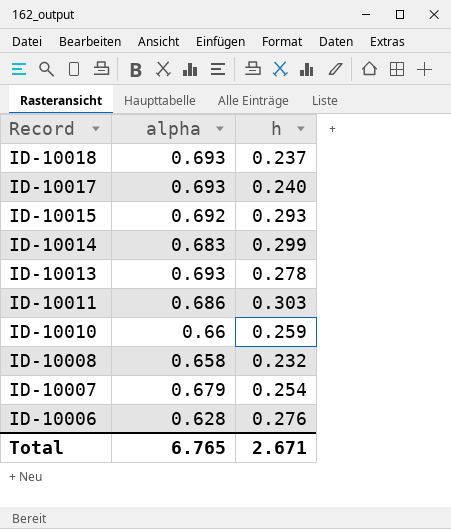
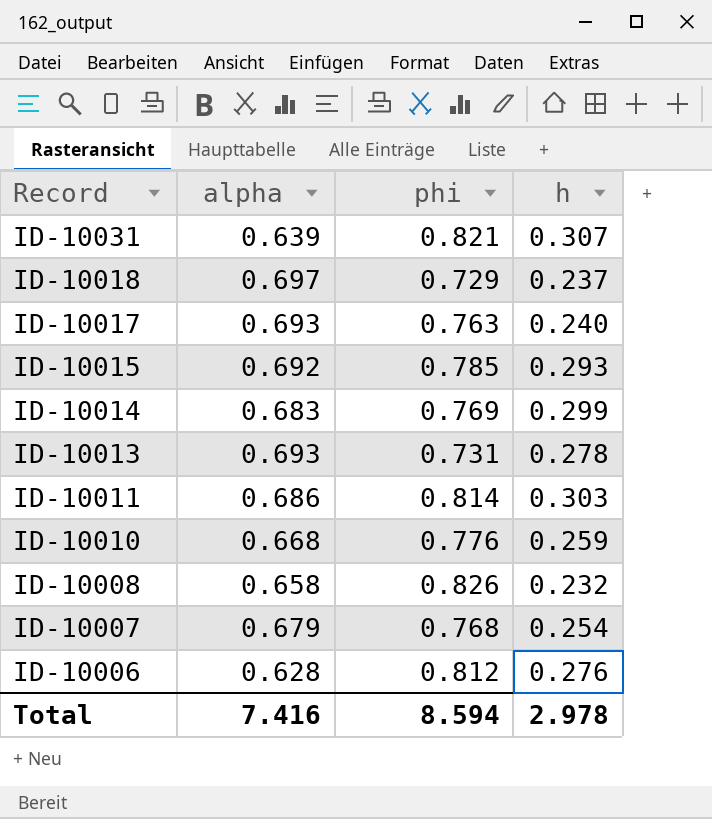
column phi | position: none -> 3
row ID-10031: none -> 0.639 | 0.821 | 0.307
ID-10018 | alpha: 0.693 -> 0.697
ID-10010 | alpha: 0.66 -> 0.668
Total | alpha: 6.765 -> 7.416
Total | h: 2.671 -> 2.978

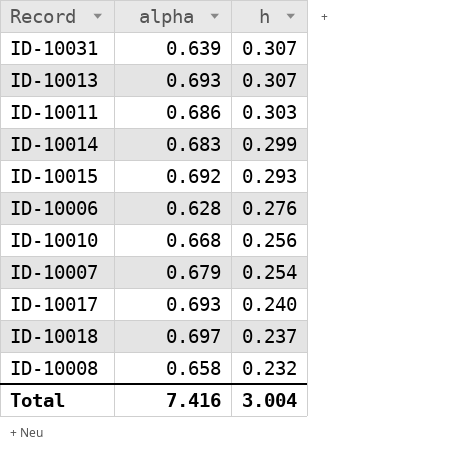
row order: Record descending -> h descending
column phi | position: 3 -> none
ID-10013 | h: 0.278 -> 0.307
ID-10010 | h: 0.259 -> 0.256
Total | h: 2.978 -> 3.004

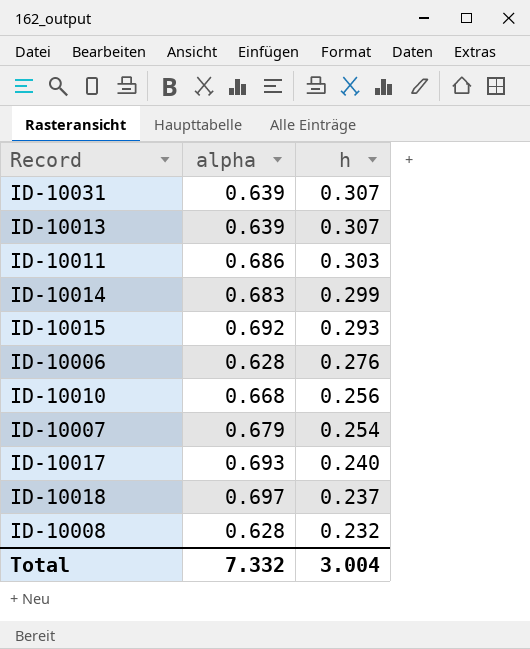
ID-10013 | alpha: 0.693 -> 0.639
ID-10008 | alpha: 0.658 -> 0.628
Total | alpha: 7.416 -> 7.332

